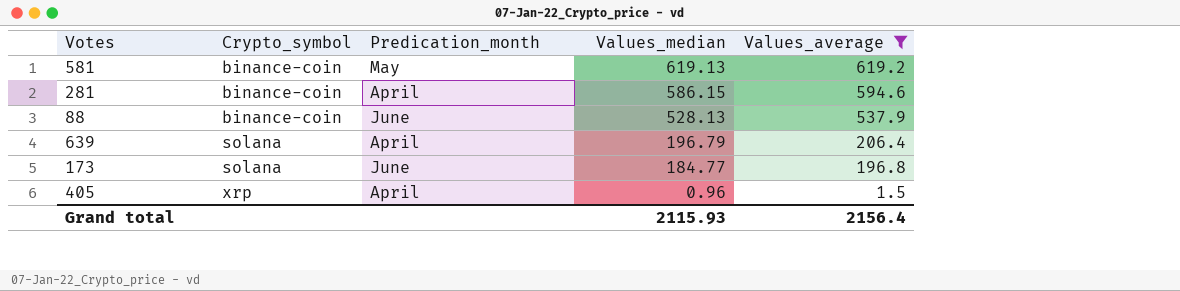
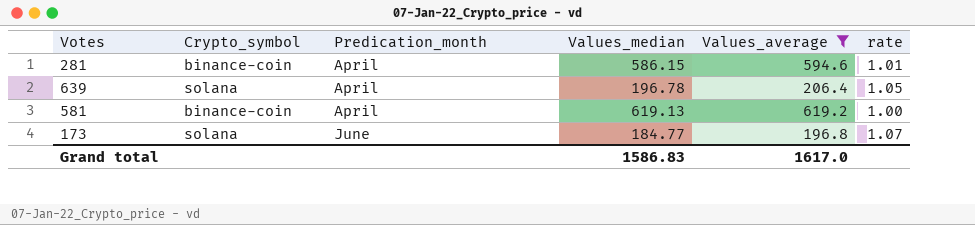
row order: Crypto_symbol ascending -> Predication_month ascending
column rate | formula: none -> [Values_average] / [Values_median]
row 88: binance-coin | June | 528.13 | 537.9 -> none
row 405: xrp | April | 0.96 | 1.5 -> none
639 | Values_median: 196.79 -> 196.78
581 | Predication_month: May -> April
Grand total | Values_median: 2115.93 -> 1586.83
Grand total | Values_average: 2156.4 -> 1617.0

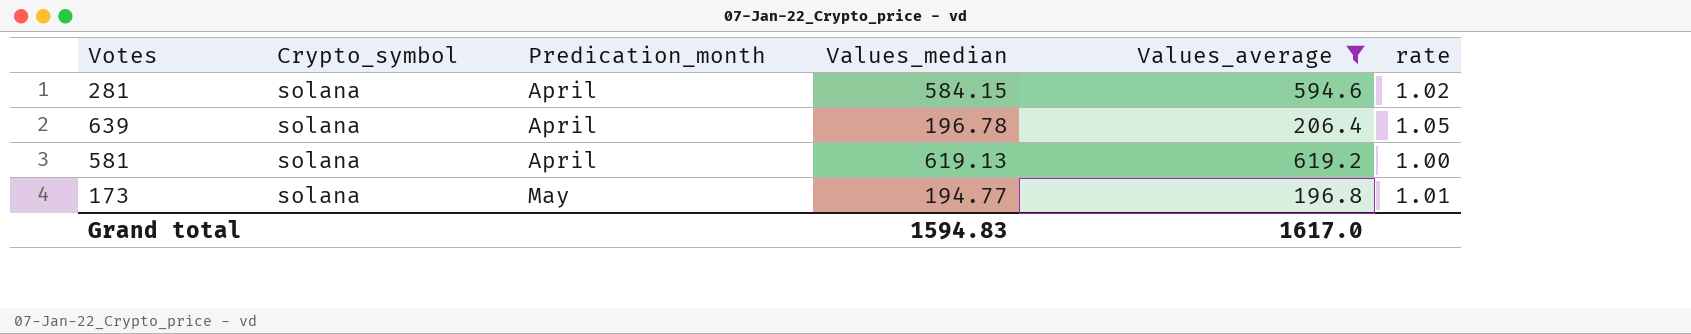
281 | Crypto_symbol: binance-coin -> solana
281 | Values_median: 586.15 -> 584.15
281 | rate: 1.01 -> 1.02
581 | Crypto_symbol: binance-coin -> solana
173 | Predication_month: June -> May
173 | Values_median: 184.77 -> 194.77
173 | rate: 1.07 -> 1.01
Grand total | Values_median: 1586.83 -> 1594.83

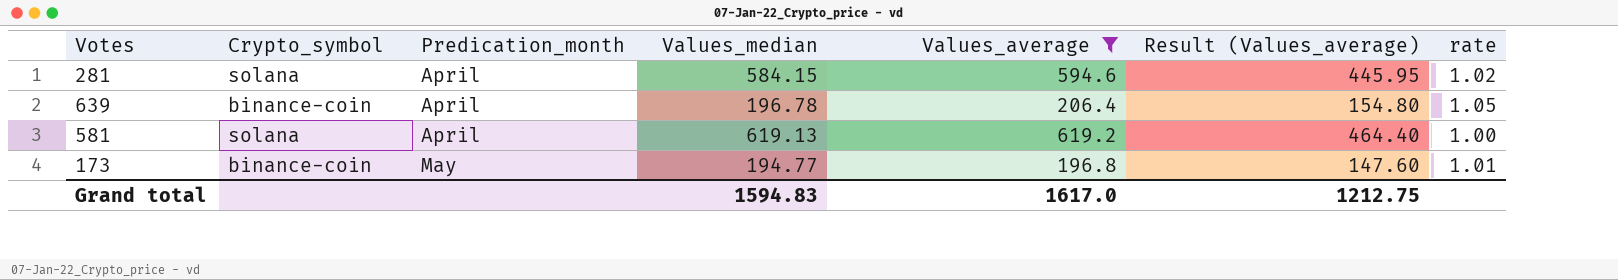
column Result (Values_average) | formula: none -> [Values_average] * 0.75
639 | Crypto_symbol: solana -> binance-coin
173 | Crypto_symbol: solana -> binance-coin

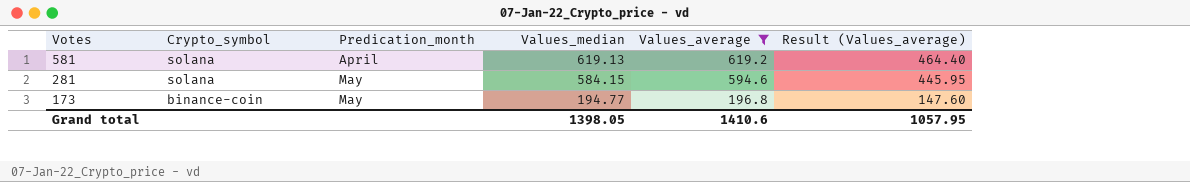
row order: Predication_month ascending -> Votes descending
column rate | formula: [Values_average] / [Values_median] -> none
row 639: binance-coin | April | 196.78 | 206.4 | 154.80 | 1.05 -> none
281 | Predication_month: April -> May
Grand total | Values_median: 1594.83 -> 1398.05
Grand total | Values_average: 1617.0 -> 1410.6
Grand total | Result (Values_average): 1212.75 -> 1057.95

